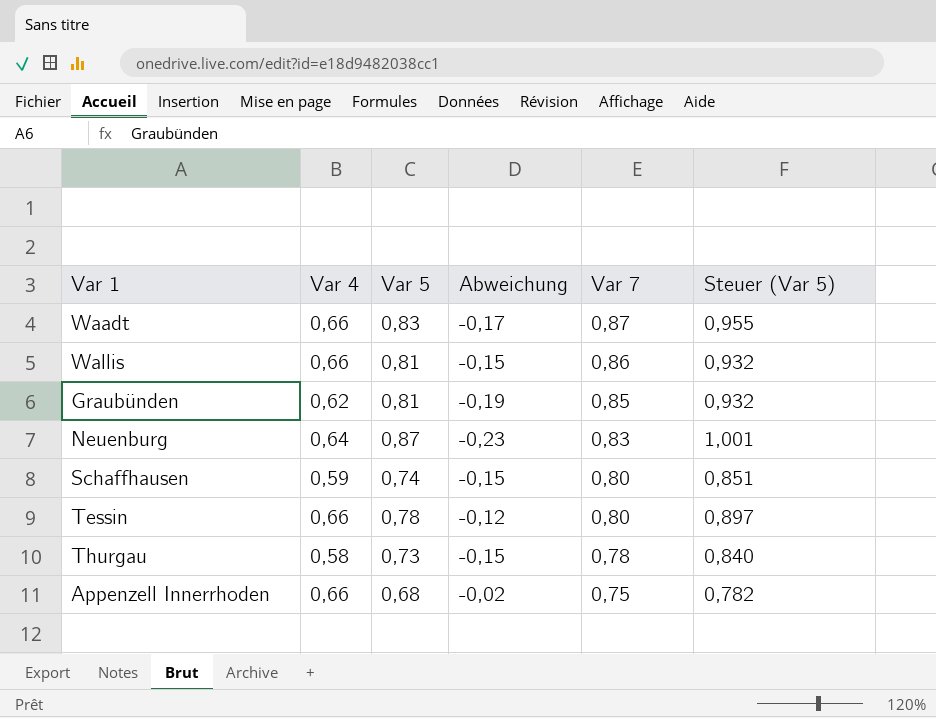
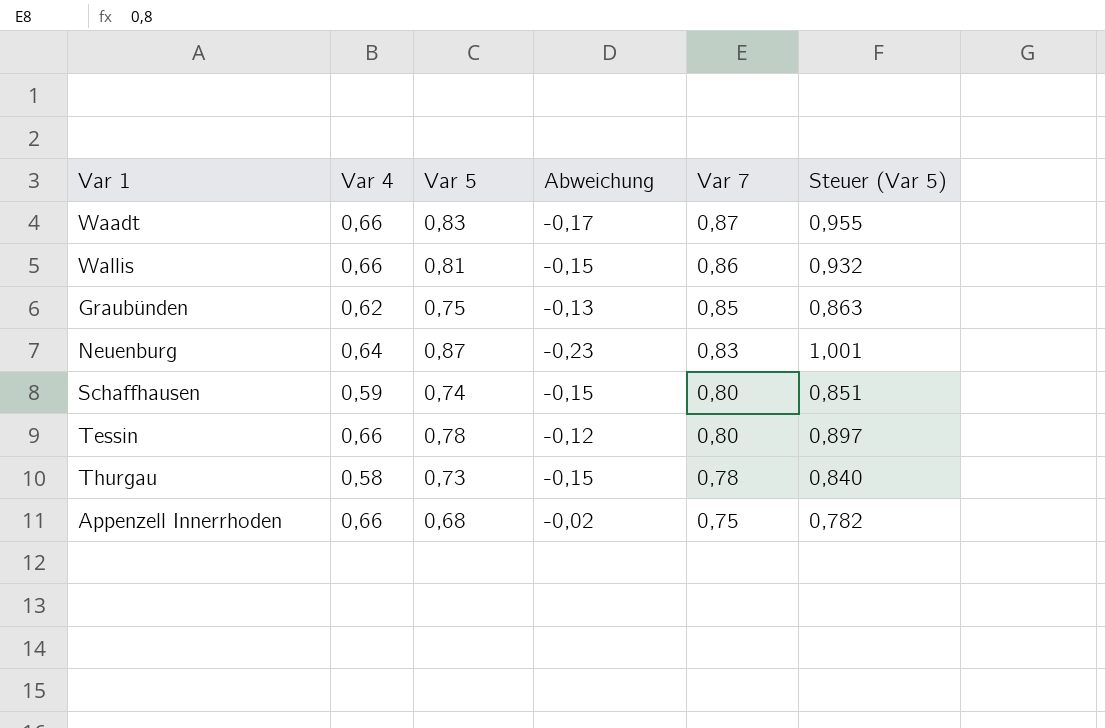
Graubünden | Var 5: 0,81 -> 0,75
Graubünden | Abweichung: -0,19 -> -0,13
Graubünden | Steuer (Var 5): 0,932 -> 0,863

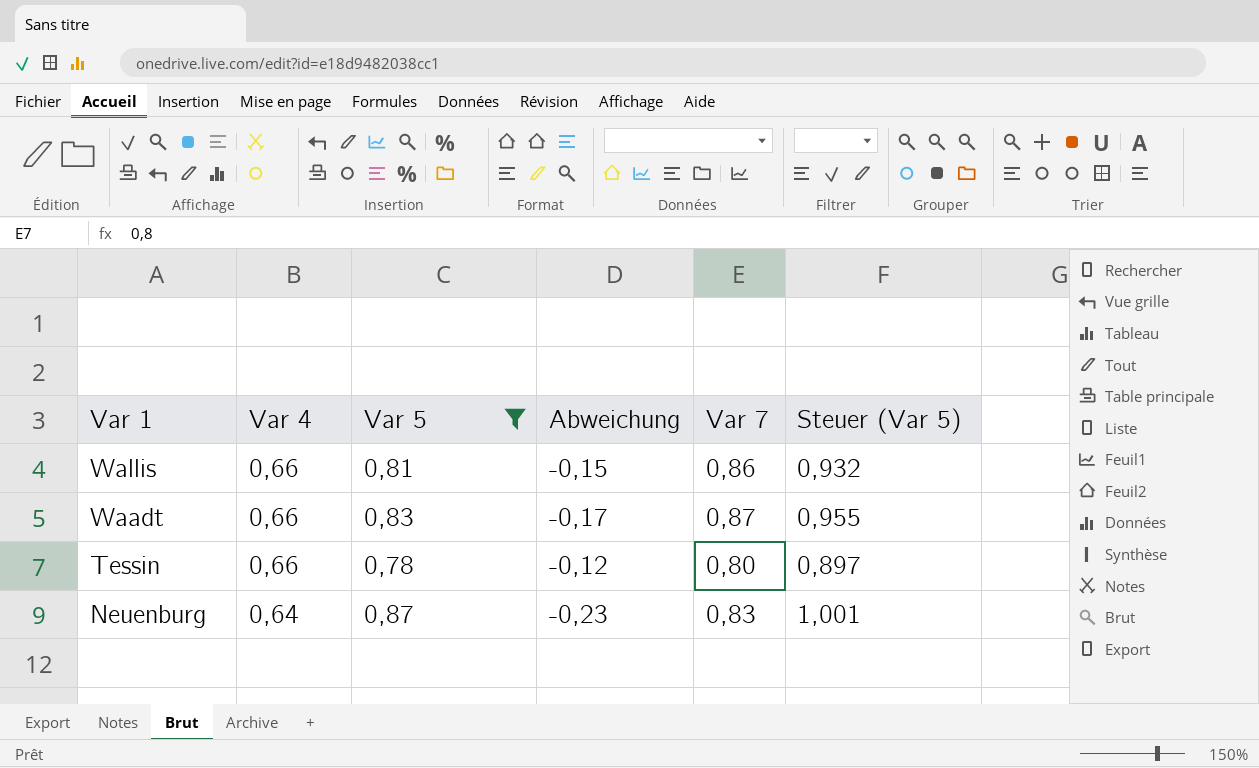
filter: none -> Var 5 >= 0,78
row order: Var 7 descending -> Var 1 descending

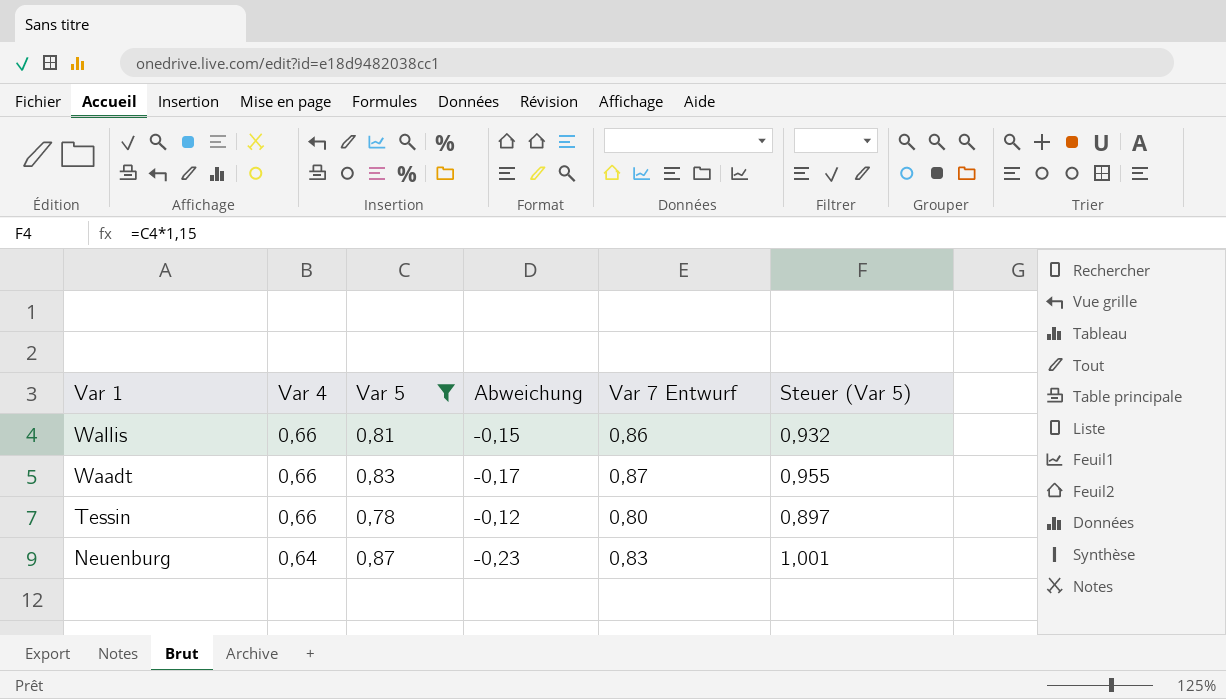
column name: Var 7 -> Var 7 Entwurf

